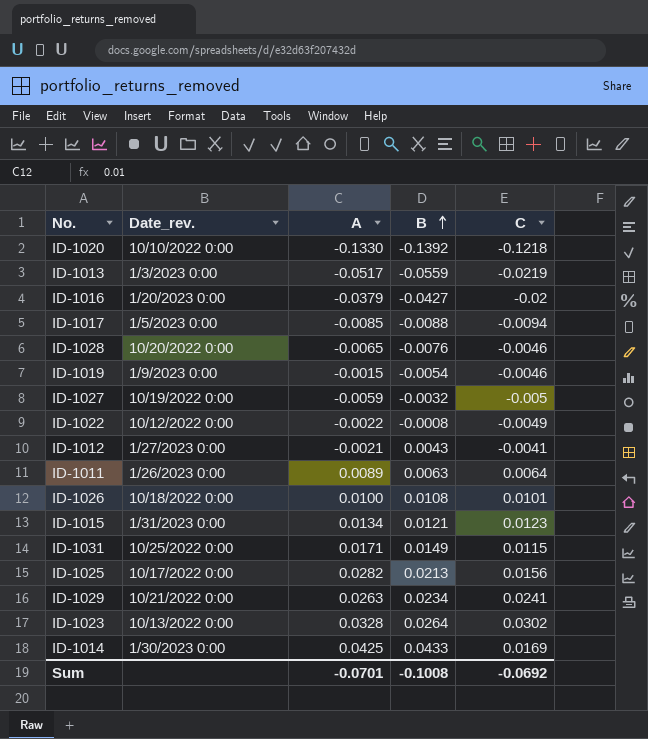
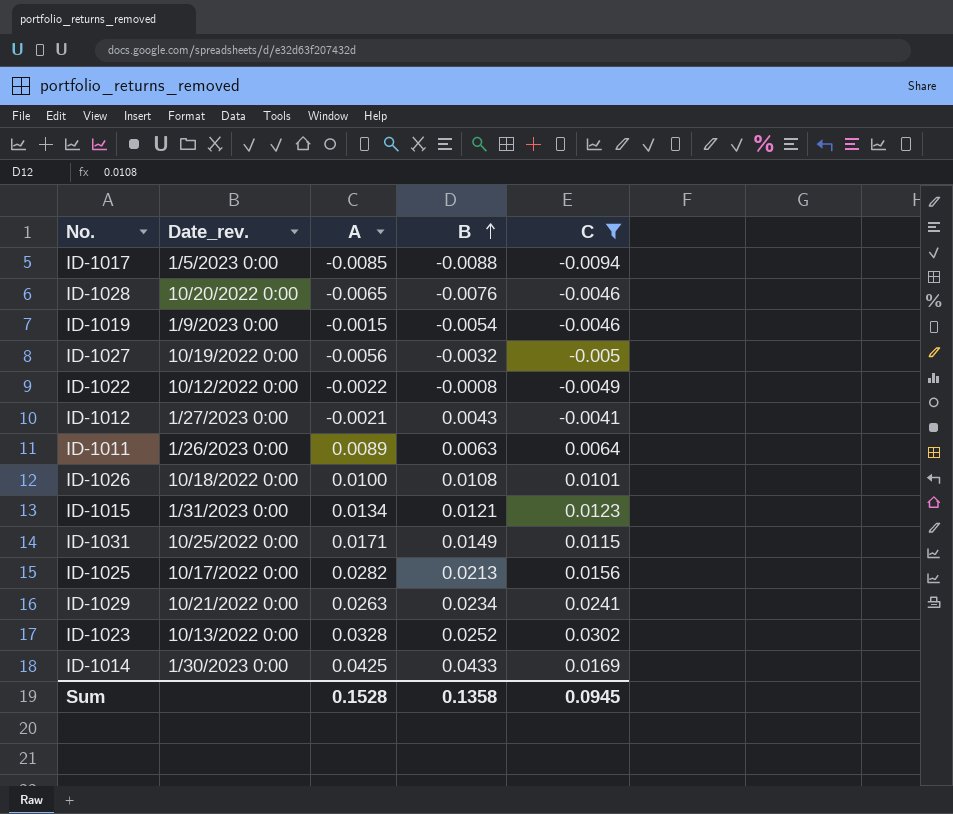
filter: none -> C >= -0.0094
ID-1027 | A: -0.0059 -> -0.0056
ID-1023 | B: 0.0264 -> 0.0252
Sum | A: -0.0701 -> 0.1528
Sum | B: -0.1008 -> 0.1358
Sum | C: -0.0692 -> 0.0945

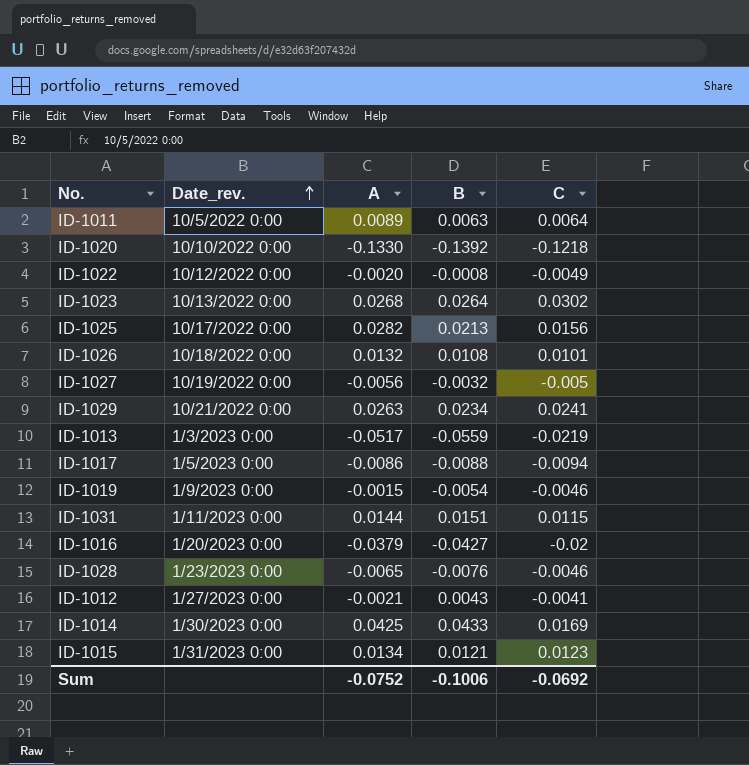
filter: C >= -0.0094 -> none
row order: B ascending -> Date_rev. ascending
ID-1011 | Date_rev.: 1/26/2023 0:00 -> 10/5/2022 0:00
ID-1022 | A: -0.0022 -> -0.0020
ID-1023 | A: 0.0328 -> 0.0268
ID-1023 | B: 0.0252 -> 0.0264
ID-1026 | A: 0.0100 -> 0.0132
ID-1017 | A: -0.0085 -> -0.0086
ID-1031 | Date_rev.: 10/25/2022 0:00 -> 1/11/2023 0:00
ID-1031 | A: 0.0171 -> 0.0144
ID-1031 | B: 0.0149 -> 0.0151
ID-1028 | Date_rev.: 10/20/2022 0:00 -> 1/23/2023 0:00
Sum | A: 0.1528 -> -0.0752
Sum | B: 0.1358 -> -0.1006
Sum | C: 0.0945 -> -0.0692

